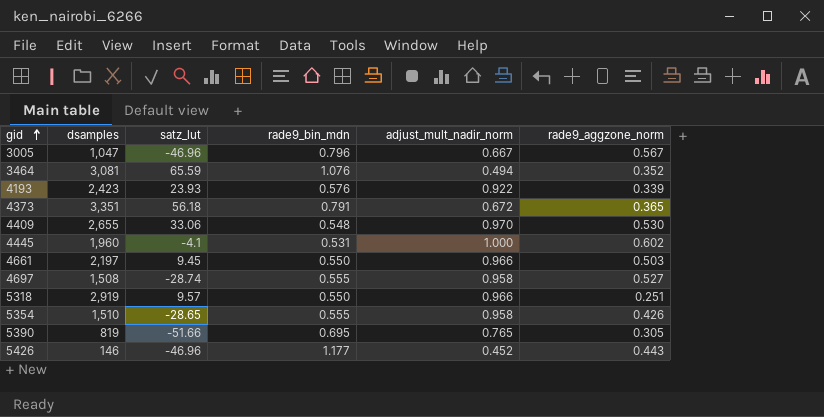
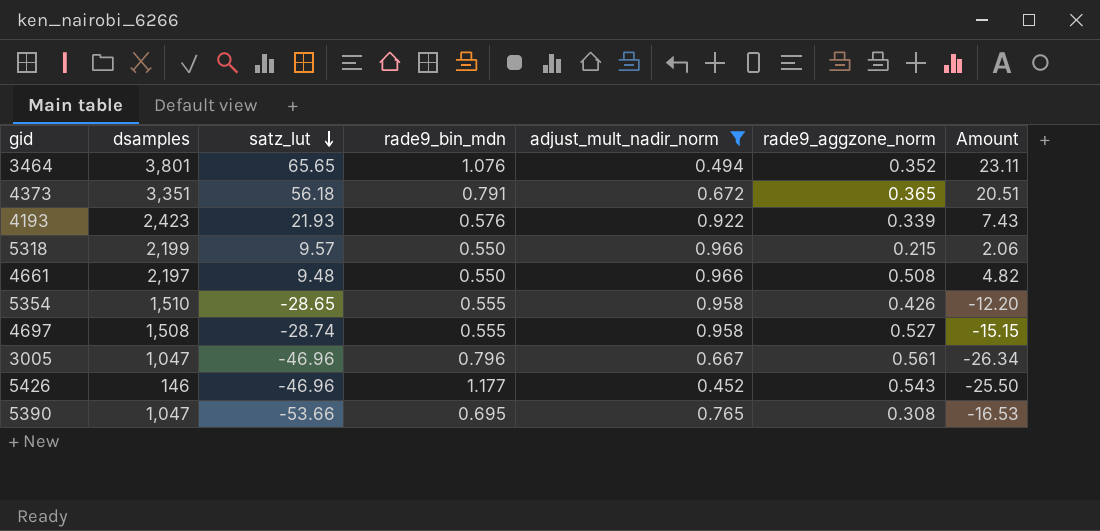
filter: none -> adjust_mult_nadir_norm <= 0.966
row order: gid ascending -> satz_lut descending
column Amount | formula: none -> [satz_lut] * [rade9_aggzone_norm]
3464 | dsamples: 3,081 -> 3,801
3464 | satz_lut: 65.59 -> 65.65
4193 | satz_lut: 23.93 -> 21.93
5318 | dsamples: 2,919 -> 2,199
5318 | rade9_aggzone_norm: 0.251 -> 0.215
4661 | satz_lut: 9.45 -> 9.48
4661 | rade9_aggzone_norm: 0.503 -> 0.508
3005 | rade9_aggzone_norm: 0.567 -> 0.561
5426 | rade9_aggzone_norm: 0.443 -> 0.543
5390 | dsamples: 819 -> 1,047
5390 | satz_lut: -51.66 -> -53.66
5390 | rade9_aggzone_norm: 0.305 -> 0.308

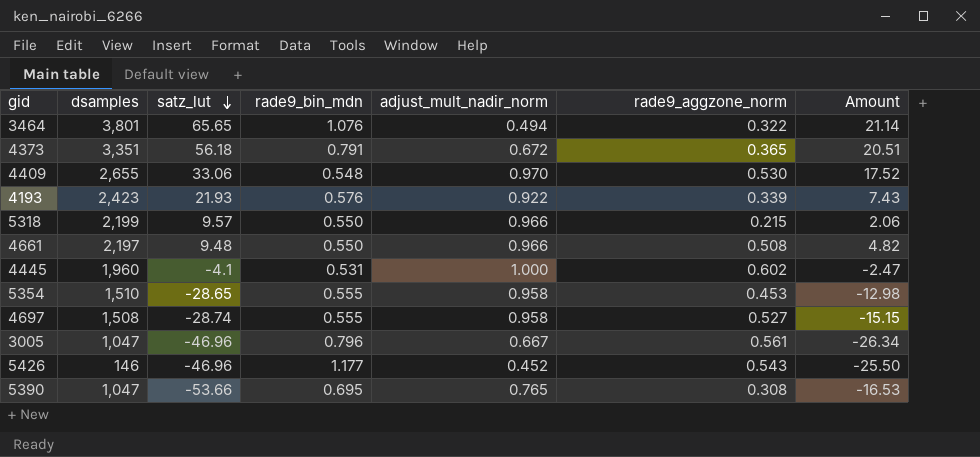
filter: adjust_mult_nadir_norm <= 0.966 -> none
3464 | rade9_aggzone_norm: 0.352 -> 0.322
3464 | Amount: 23.11 -> 21.14
5354 | rade9_aggzone_norm: 0.426 -> 0.453
5354 | Amount: -12.20 -> -12.98

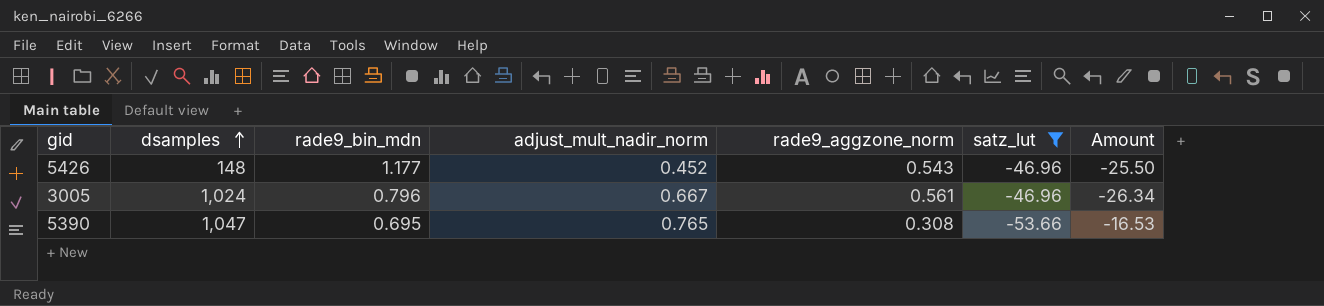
filter: none -> satz_lut <= -46.96
row order: satz_lut descending -> dsamples ascending
column satz_lut | position: 3 -> 6
5426 | dsamples: 146 -> 148
3005 | dsamples: 1,047 -> 1,024

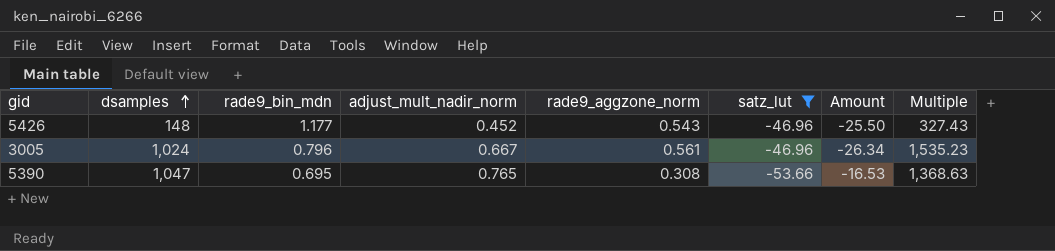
column Multiple | formula: none -> [dsamples] / [adjust_mult_nadir_norm]

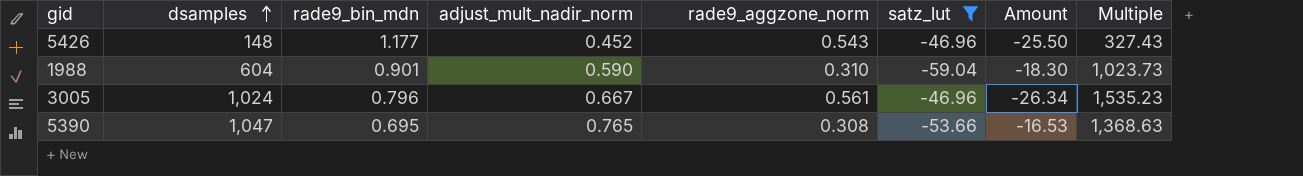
row 1988: none -> 604 | 0.901 | 0.590 | 0.310 | -59.04 | -18.30 | 1,023.73

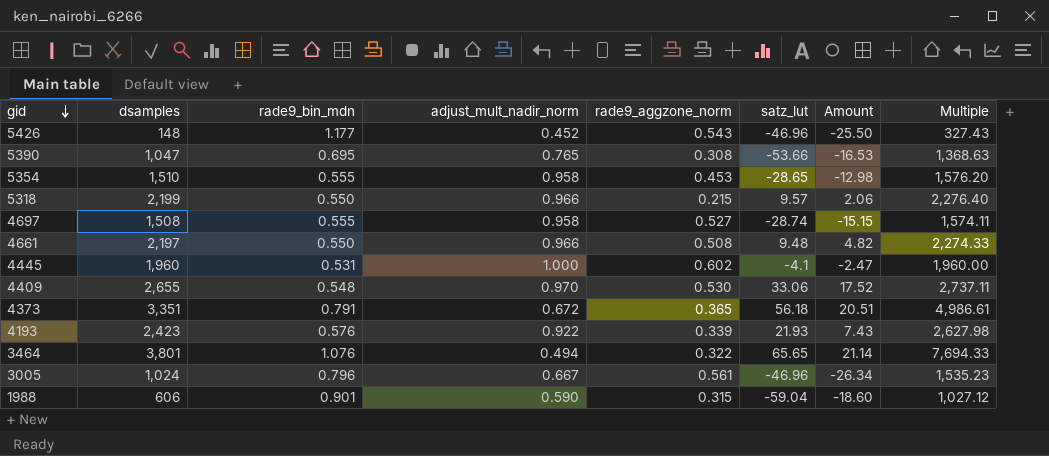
filter: satz_lut <= -46.96 -> none
row order: dsamples ascending -> gid descending
1988 | dsamples: 604 -> 606
1988 | rade9_aggzone_norm: 0.310 -> 0.315
1988 | Amount: -18.30 -> -18.60
1988 | Multiple: 1,023.73 -> 1,027.12

